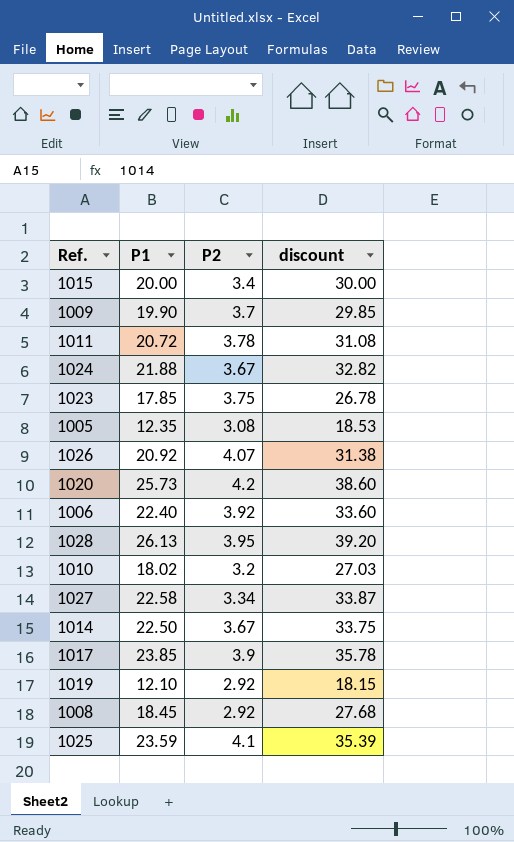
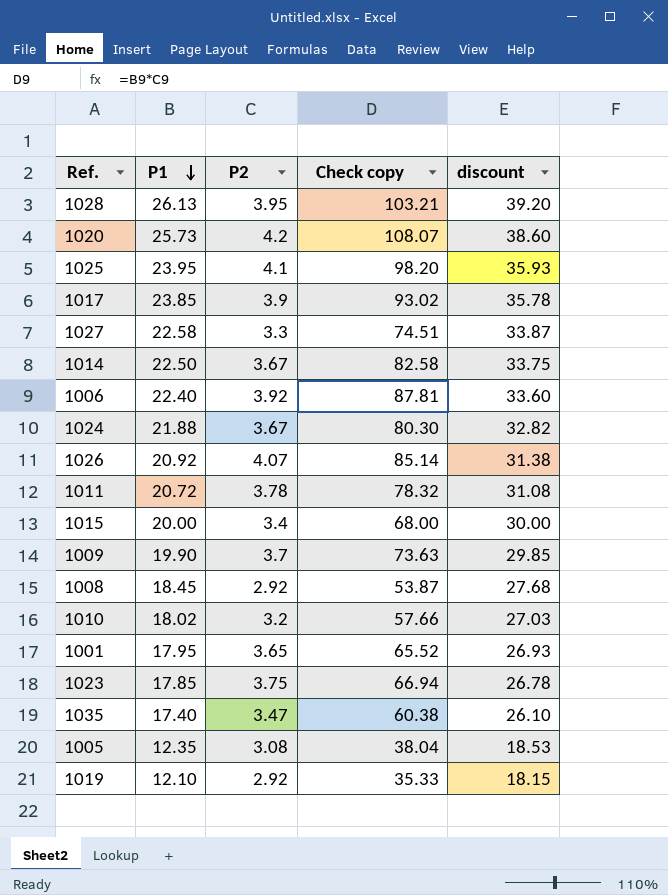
row order: none -> P1 descending
column Check copy | formula: none -> [P1] * [P2]
1025 | P1: 23.59 -> 23.95
1025 | discount: 35.39 -> 35.93
1027 | P2: 3.34 -> 3.3
row 1001: none -> 17.95 | 3.65 | 65.52 | 26.93
row 1035: none -> 17.40 | 3.47 | 60.38 | 26.10

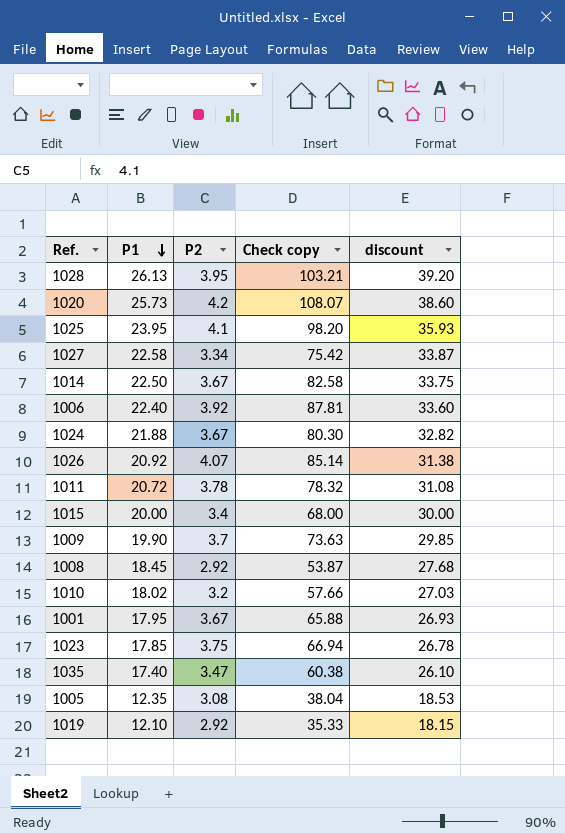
row 1017: 23.85 | 3.9 | 93.02 | 35.78 -> none
1027 | P2: 3.3 -> 3.34
1027 | Check copy: 74.51 -> 75.42
1001 | P2: 3.65 -> 3.67
1001 | Check copy: 65.52 -> 65.88

